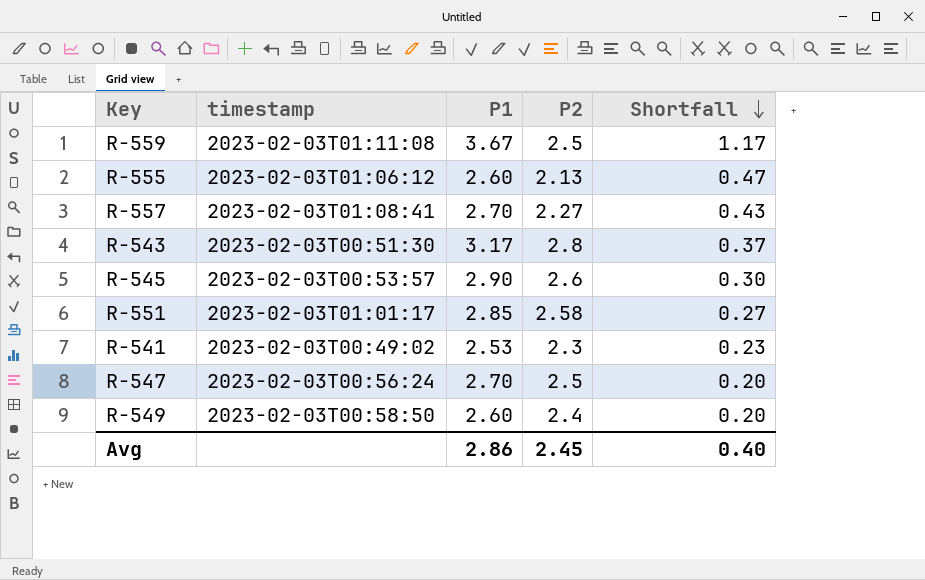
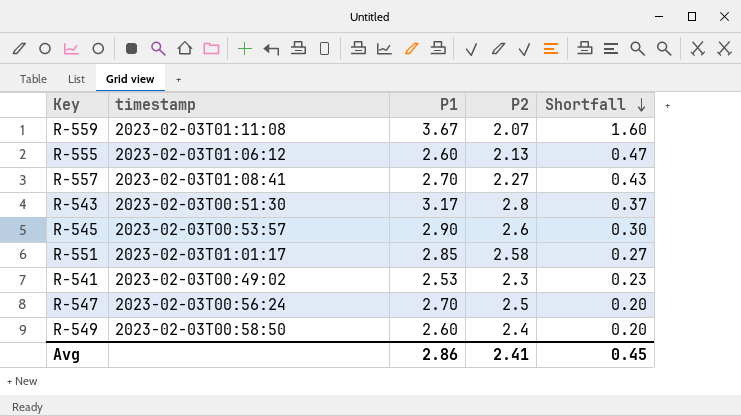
R-559 | P2: 2.5 -> 2.07
R-559 | Shortfall: 1.17 -> 1.60
Avg | P2: 2.45 -> 2.41
Avg | Shortfall: 0.40 -> 0.45

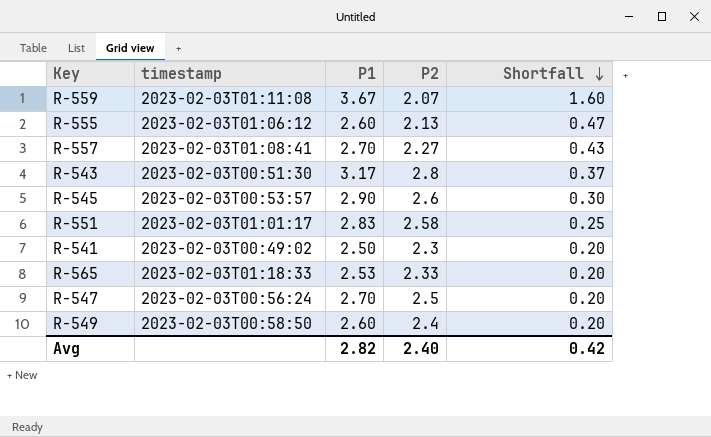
R-551 | P1: 2.85 -> 2.83
R-551 | Shortfall: 0.27 -> 0.25
R-541 | P1: 2.53 -> 2.50
R-541 | Shortfall: 0.23 -> 0.20
row R-565: none -> 2023-02-03T01:18:33 | 2.53 | 2.33 | 0.20
Avg | P1: 2.86 -> 2.82
Avg | P2: 2.41 -> 2.40
Avg | Shortfall: 0.45 -> 0.42

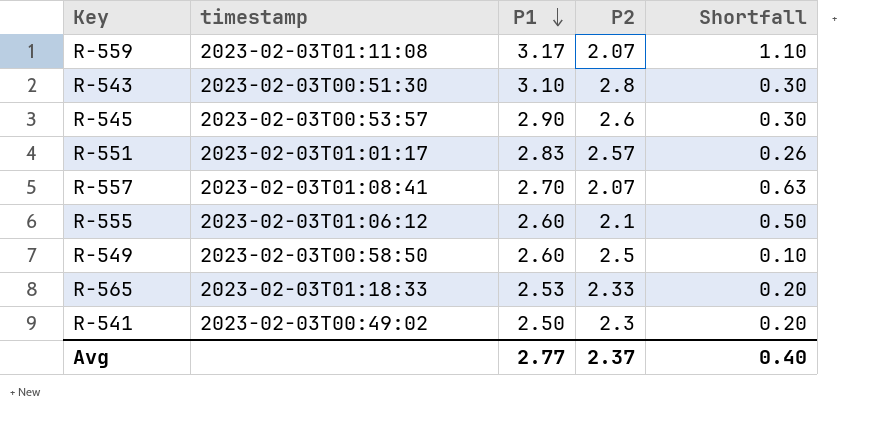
row order: Shortfall descending -> P1 descending
row R-547: 2023-02-03T00:56:24 | 2.70 | 2.5 | 0.20 -> none
R-559 | P1: 3.67 -> 3.17
R-559 | Shortfall: 1.60 -> 1.10
R-543 | P1: 3.17 -> 3.10
R-543 | Shortfall: 0.37 -> 0.30
R-551 | P2: 2.58 -> 2.57
R-551 | Shortfall: 0.25 -> 0.26
R-557 | P2: 2.27 -> 2.07
R-557 | Shortfall: 0.43 -> 0.63
R-555 | P2: 2.13 -> 2.1
R-555 | Shortfall: 0.47 -> 0.50
R-549 | P2: 2.4 -> 2.5
R-549 | Shortfall: 0.20 -> 0.10
Avg | P1: 2.82 -> 2.77
Avg | P2: 2.40 -> 2.37
Avg | Shortfall: 0.42 -> 0.40

